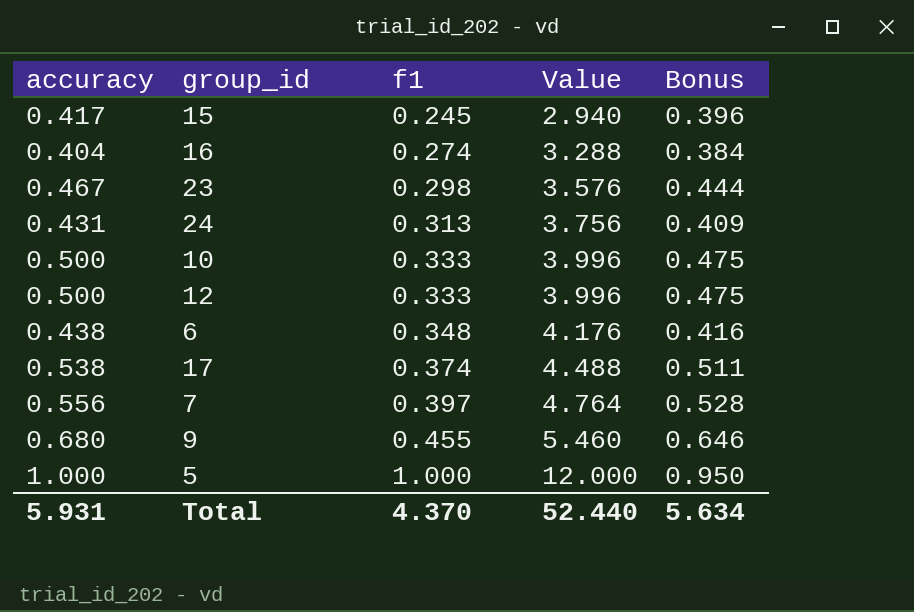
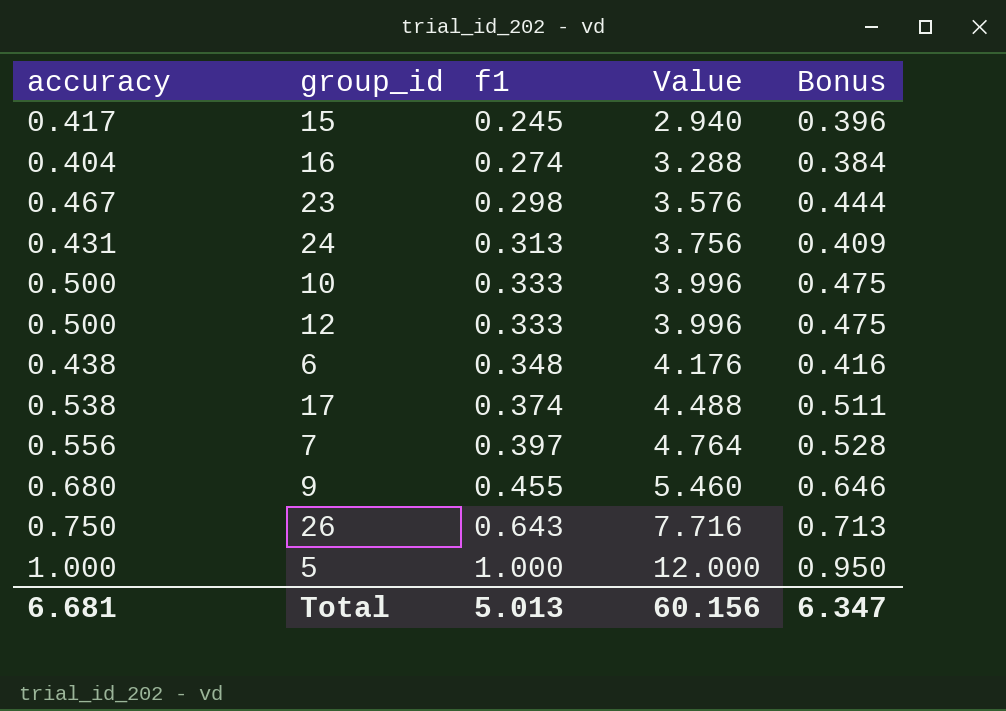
row 26: none -> 0.750 | 0.643 | 7.716 | 0.713
Total | accuracy: 5.931 -> 6.681
Total | f1: 4.370 -> 5.013
Total | Value: 52.440 -> 60.156
Total | Bonus: 5.634 -> 6.347

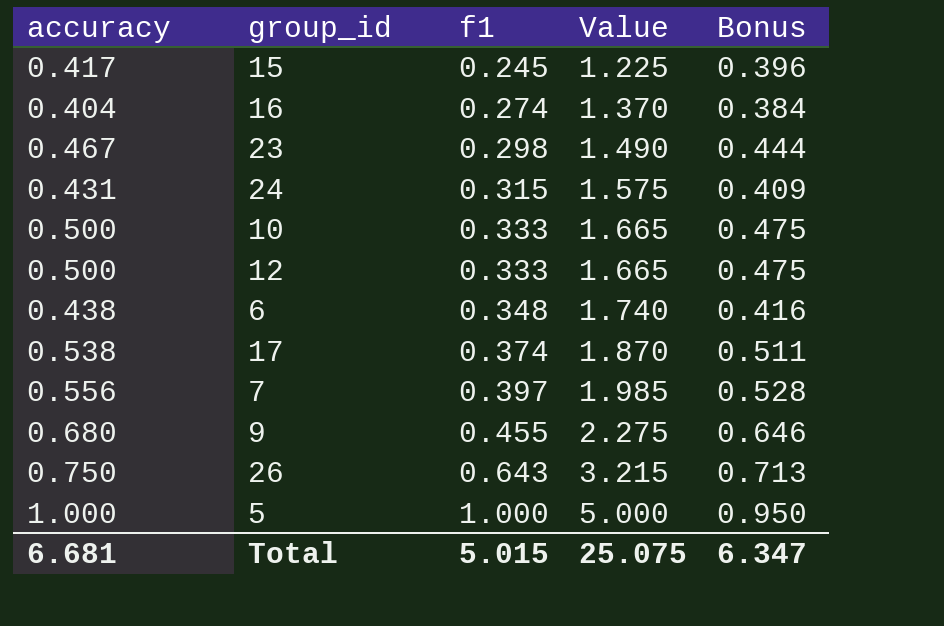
column Value | formula: [f1] * 12 -> [f1] * 5
24 | f1: 0.313 -> 0.315
Total | f1: 5.013 -> 5.015
Total | Value: 60.156 -> 25.075

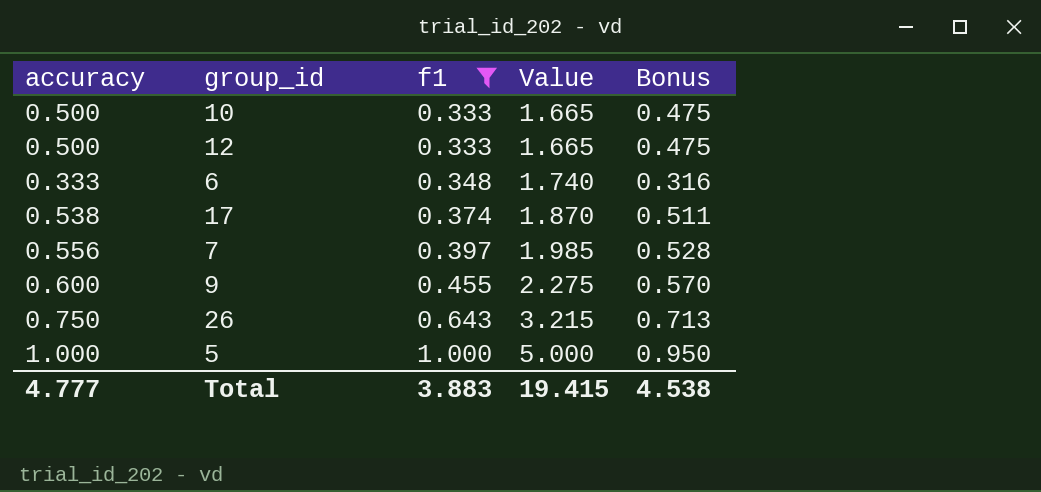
filter: none -> f1 >= 0.333
6 | accuracy: 0.438 -> 0.333
6 | Bonus: 0.416 -> 0.316
9 | accuracy: 0.680 -> 0.600
9 | Bonus: 0.646 -> 0.570
Total | accuracy: 6.681 -> 4.777
Total | f1: 5.015 -> 3.883
Total | Value: 25.075 -> 19.415
Total | Bonus: 6.347 -> 4.538

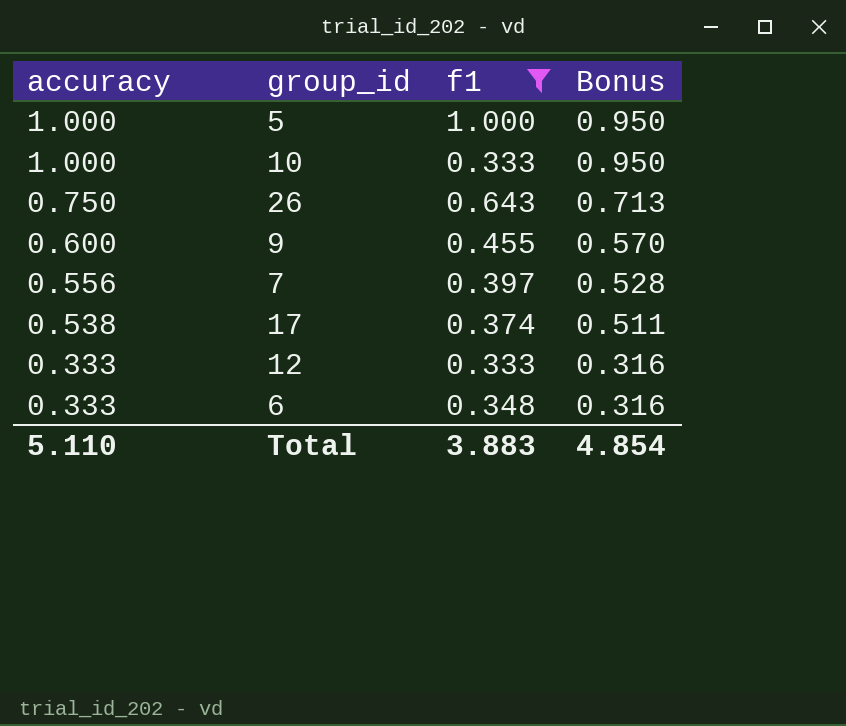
row order: f1 ascending -> accuracy descending
column Value | formula: [f1] * 5 -> none
10 | accuracy: 0.500 -> 1.000
10 | Bonus: 0.475 -> 0.950
12 | accuracy: 0.500 -> 0.333
12 | Bonus: 0.475 -> 0.316
Total | accuracy: 4.777 -> 5.110
Total | Bonus: 4.538 -> 4.854

